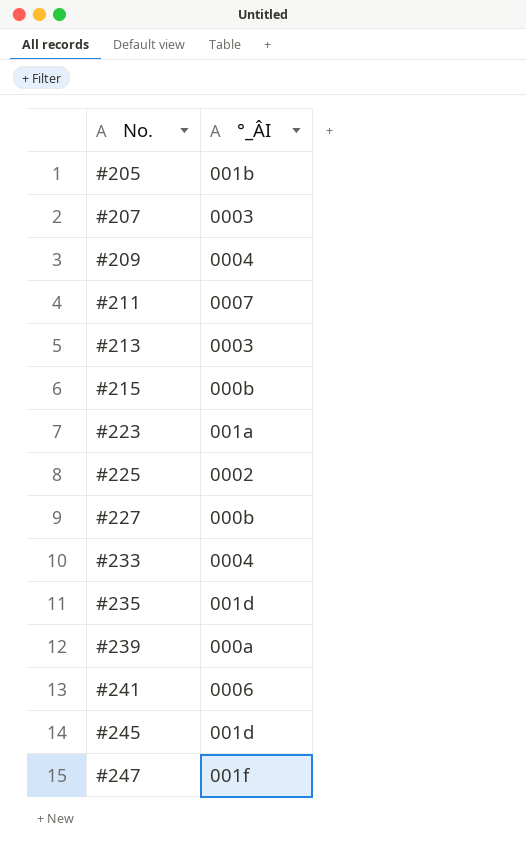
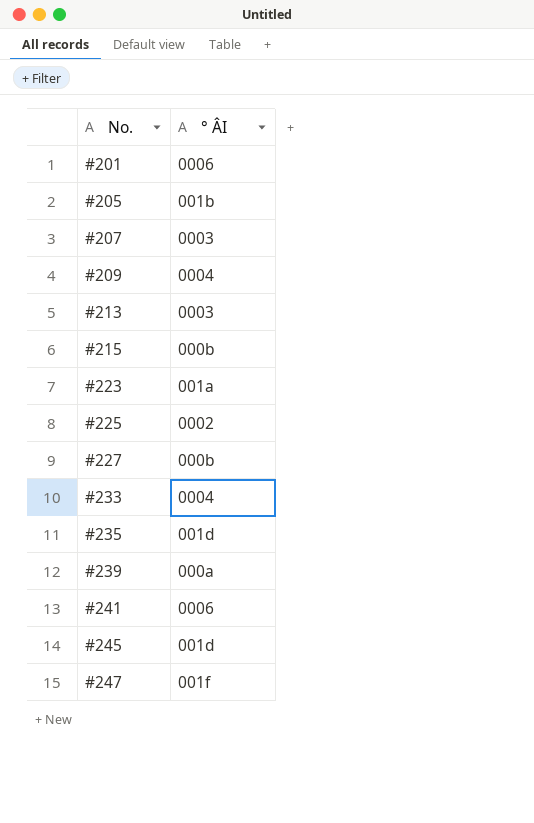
column name: °_ÂI -> ° ÂI
row #211: 0007 -> none
row #201: none -> 0006

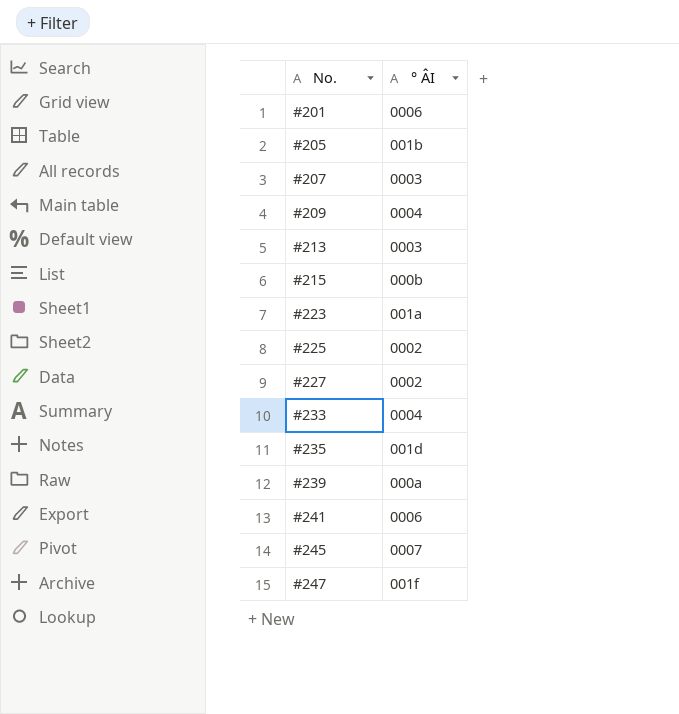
#227 | ° ÂI: 000b -> 0002
#245 | ° ÂI: 001d -> 0007

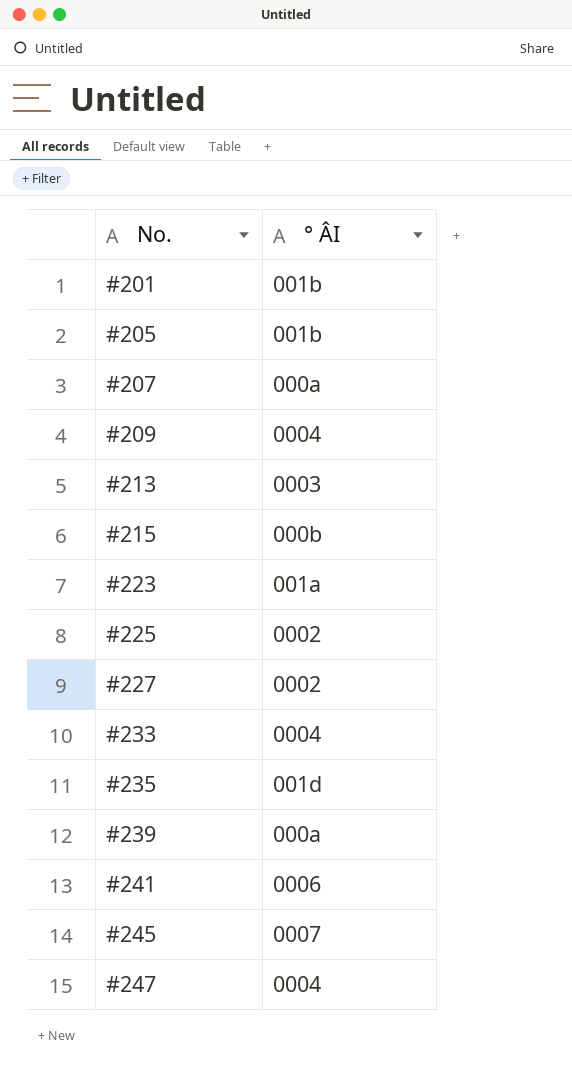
#201 | ° ÂI: 0006 -> 001b
#207 | ° ÂI: 0003 -> 000a
#247 | ° ÂI: 001f -> 0004

